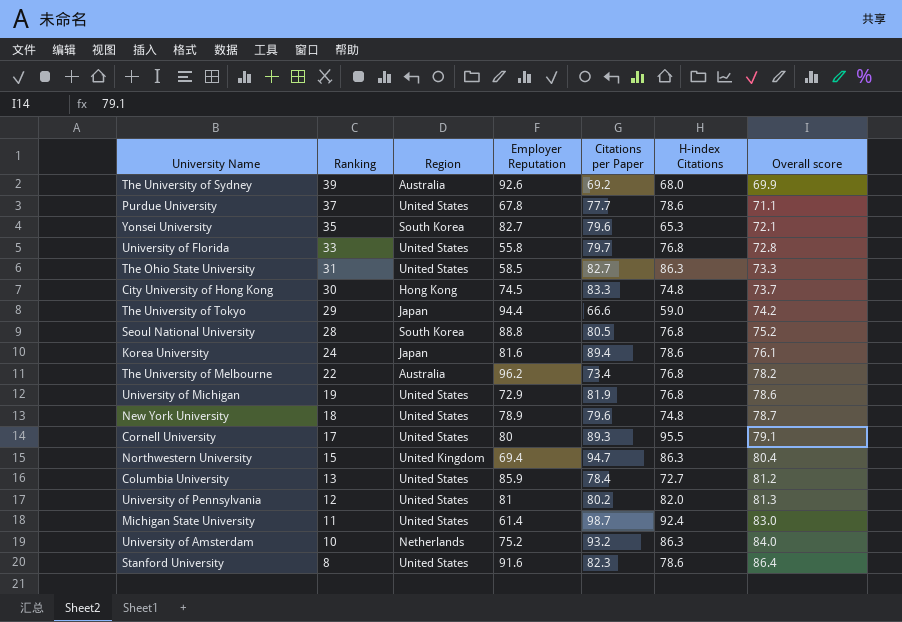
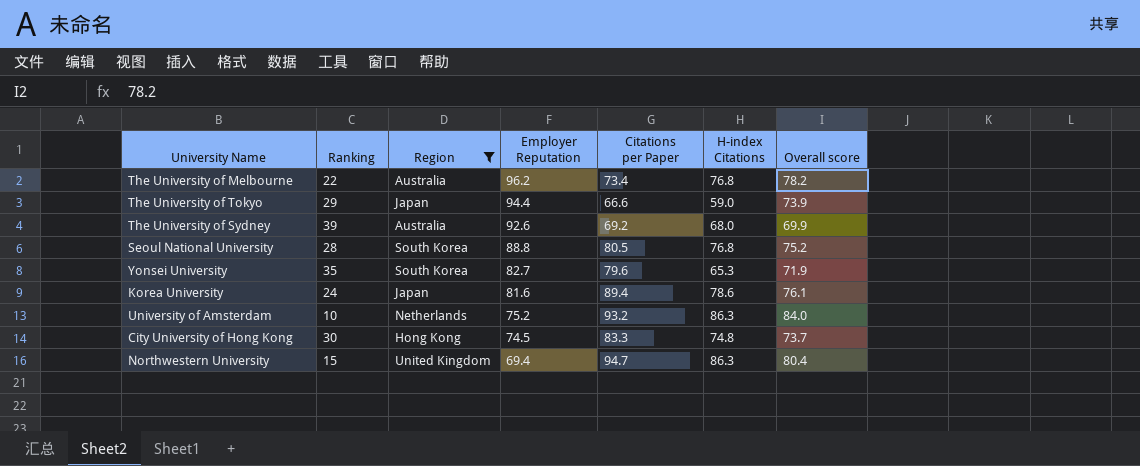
filter: none -> Region != United States
row order: Ranking descending -> Employer Reputation descending
The University of Tokyo | Overall score: 74.2 -> 73.9
Yonsei University | Overall score: 72.1 -> 71.9

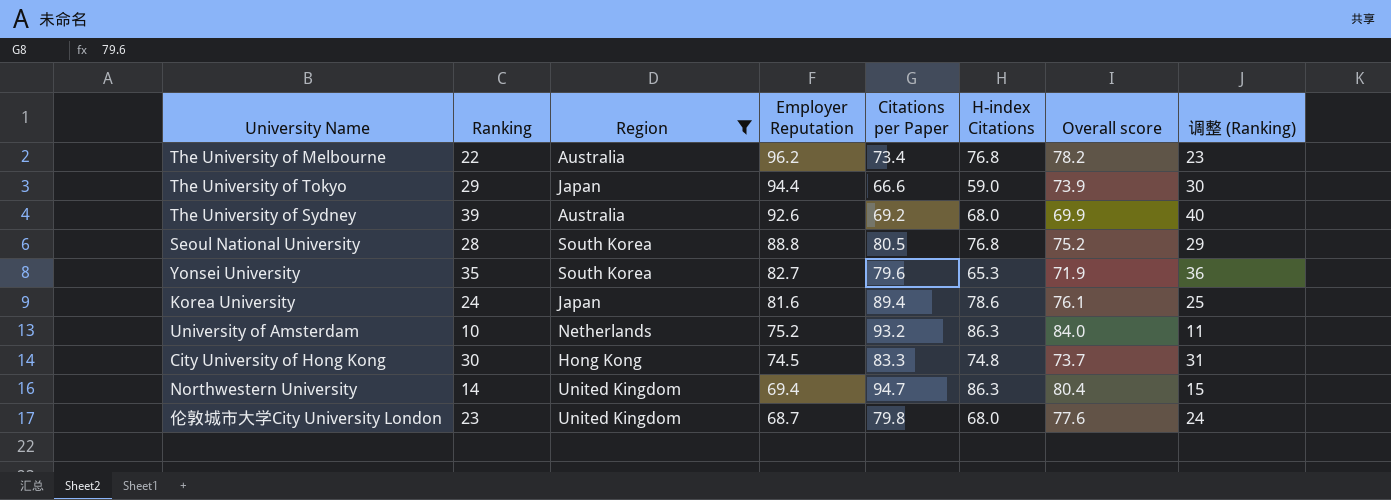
column 调整 (Ranking) | formula: none -> [Ranking] + 1
Northwestern University | Ranking: 15 -> 14
row 伦敦城市大学City University London: none -> 23 | United Kingdom | 68.7 | 79.8 | 68.0 | 77.6 | 24

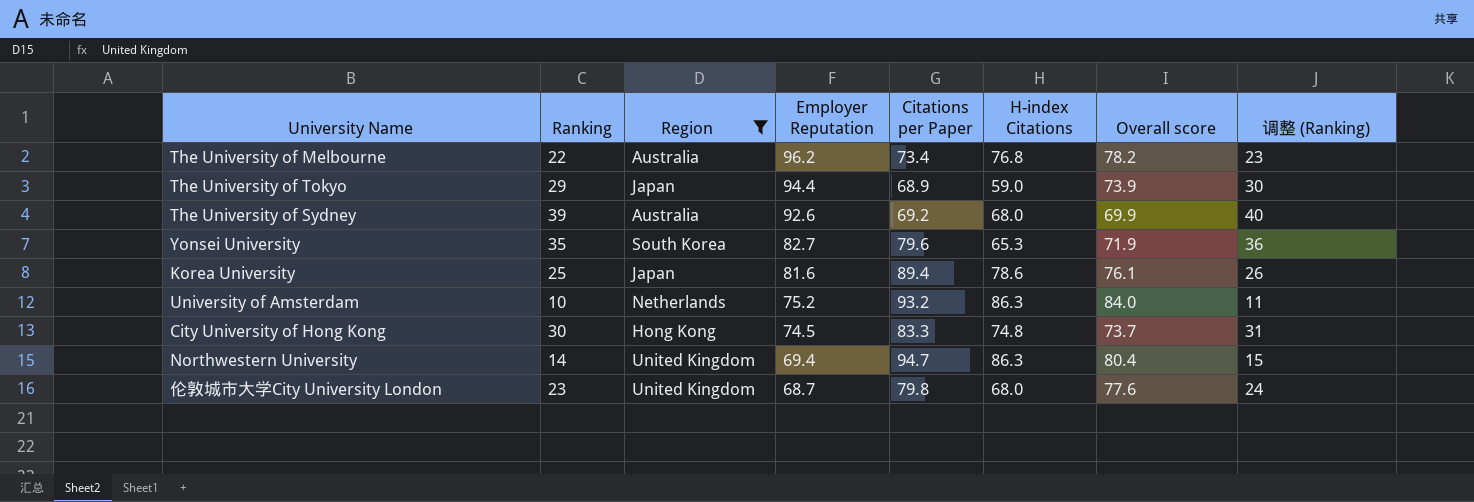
row Seoul National University: 28 | South Korea | 88.8 | 80.5 | 76.8 | 75.2 | 29 -> none
The University of Tokyo | Citations per Paper: 66.6 -> 68.9
Korea University | Ranking: 24 -> 25
Korea University | 调整 (Ranking): 25 -> 26

